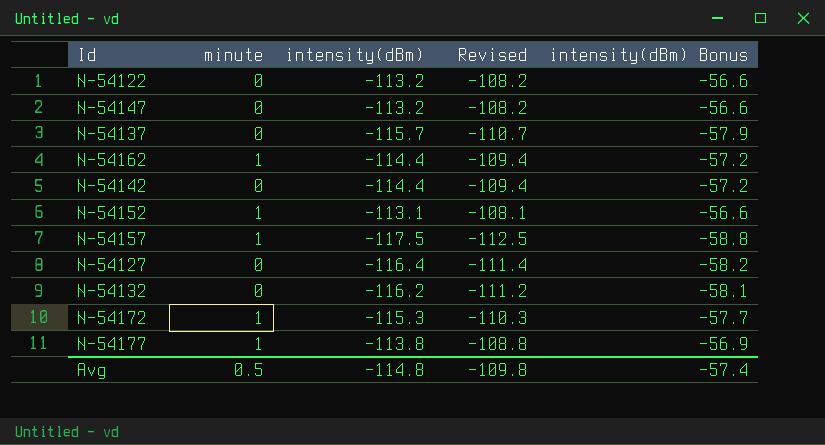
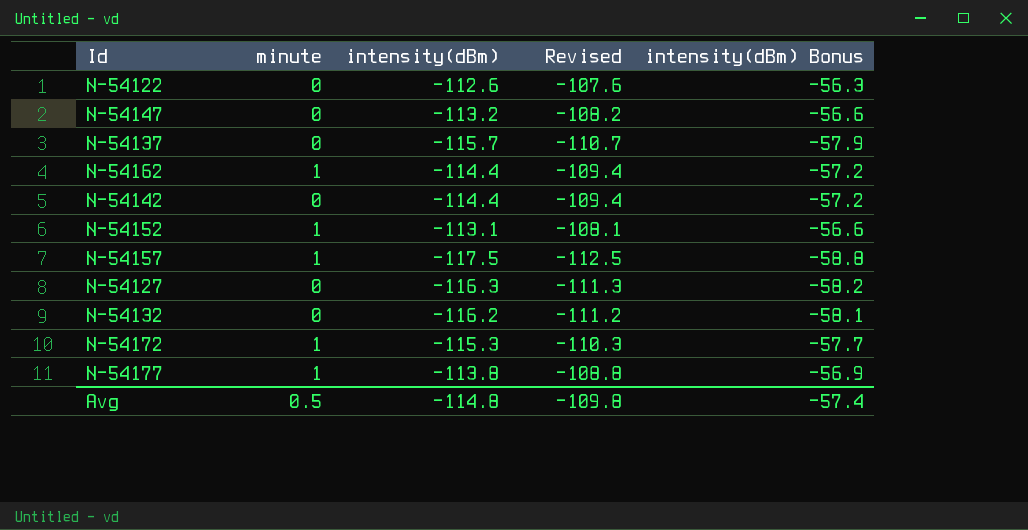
N-54122 | intensity(dBm): -113.2 -> -112.6
N-54122 | Revised: -108.2 -> -107.6
N-54122 | intensity(dBm) Bonus: -56.6 -> -56.3
N-54127 | intensity(dBm): -116.4 -> -116.3
N-54127 | Revised: -111.4 -> -111.3

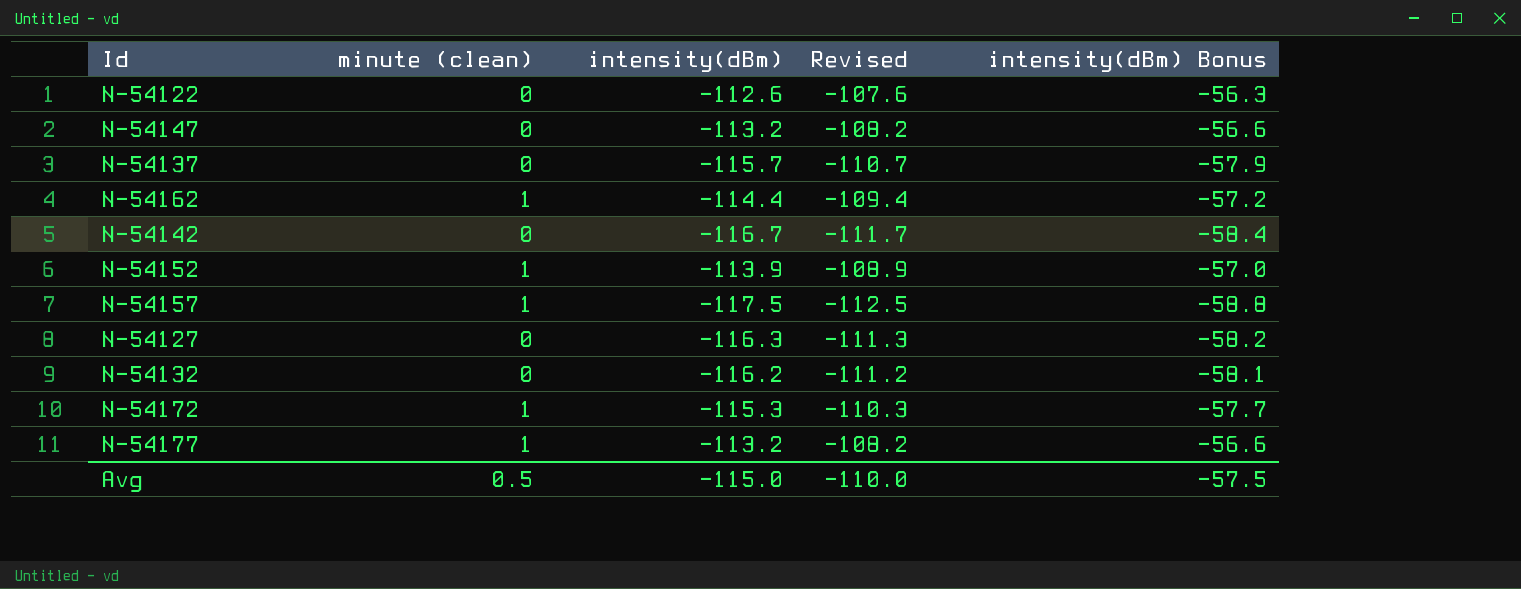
column name: minute -> minute (clean)
N-54142 | intensity(dBm): -114.4 -> -116.7
N-54142 | Revised: -109.4 -> -111.7
N-54142 | intensity(dBm) Bonus: -57.2 -> -58.4
N-54152 | intensity(dBm): -113.1 -> -113.9
N-54152 | Revised: -108.1 -> -108.9
N-54152 | intensity(dBm) Bonus: -56.6 -> -57.0
N-54177 | intensity(dBm): -113.8 -> -113.2
N-54177 | Revised: -108.8 -> -108.2
N-54177 | intensity(dBm) Bonus: -56.9 -> -56.6
Avg | intensity(dBm): -114.8 -> -115.0
Avg | Revised: -109.8 -> -110.0
Avg | intensity(dBm) Bonus: -57.4 -> -57.5

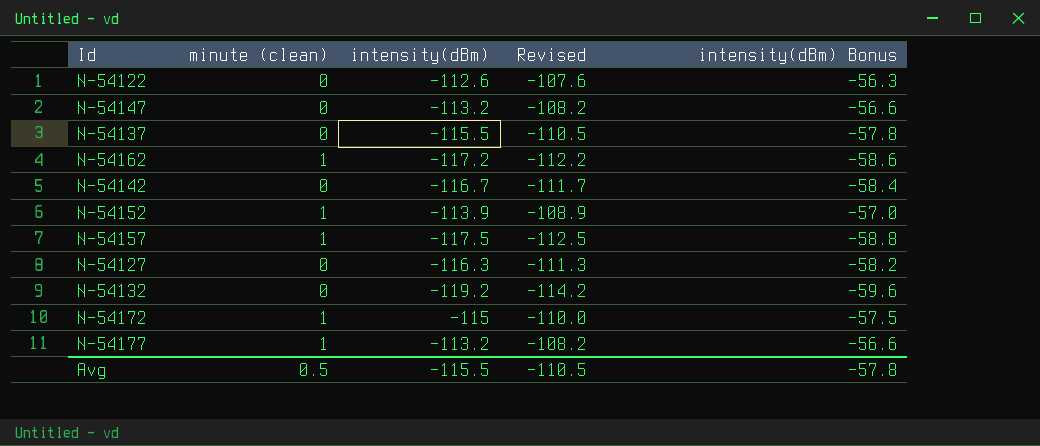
N-54137 | intensity(dBm): -115.7 -> -115.5
N-54137 | Revised: -110.7 -> -110.5
N-54137 | intensity(dBm) Bonus: -57.9 -> -57.8
N-54162 | intensity(dBm): -114.4 -> -117.2
N-54162 | Revised: -109.4 -> -112.2
N-54162 | intensity(dBm) Bonus: -57.2 -> -58.6
N-54132 | intensity(dBm): -116.2 -> -119.2
N-54132 | Revised: -111.2 -> -114.2
N-54132 | intensity(dBm) Bonus: -58.1 -> -59.6
N-54172 | intensity(dBm): -115.3 -> -115
N-54172 | Revised: -110.3 -> -110.0
N-54172 | intensity(dBm) Bonus: -57.7 -> -57.5
Avg | intensity(dBm): -115.0 -> -115.5
Avg | Revised: -110.0 -> -110.5
Avg | intensity(dBm) Bonus: -57.5 -> -57.8

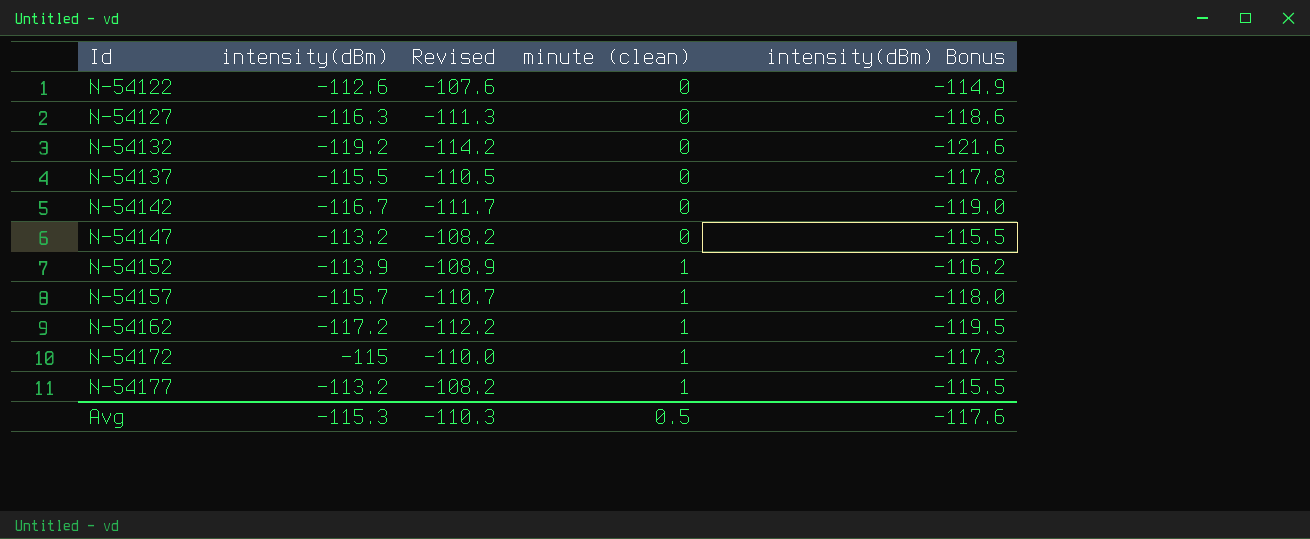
row order: none -> Id ascending
column minute (clean) | position: 2 -> 4
column intensity(dBm) Bonus | formula: [intensity(dBm)] * 0.5 -> [intensity(dBm)] * 1.02
N-54157 | intensity(dBm): -117.5 -> -115.7
N-54157 | Revised: -112.5 -> -110.7
Avg | intensity(dBm): -115.5 -> -115.3
Avg | Revised: -110.5 -> -110.3
Avg | intensity(dBm) Bonus: -57.8 -> -117.6

